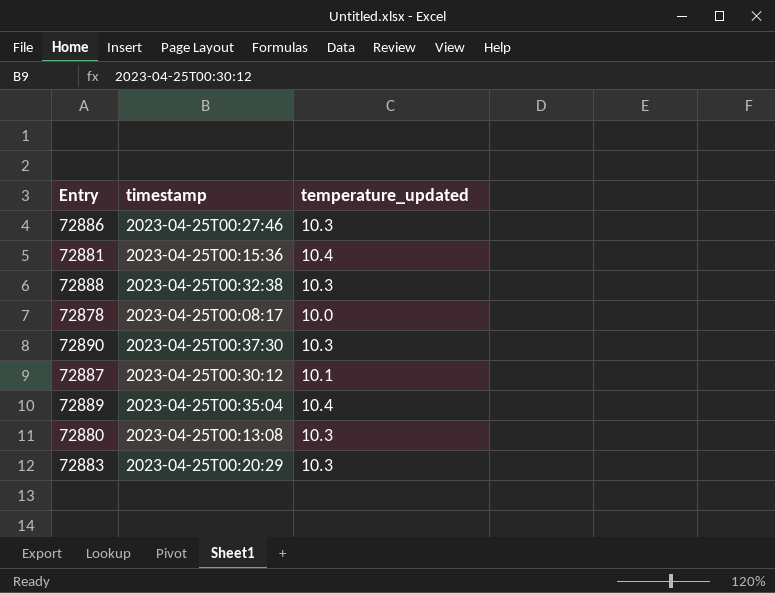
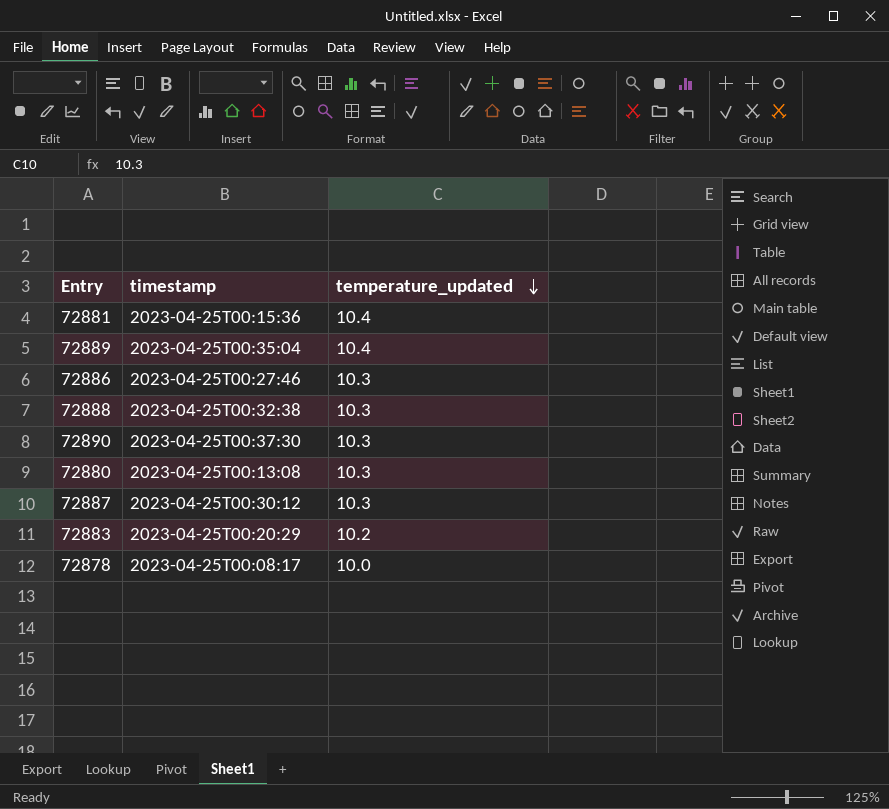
row order: none -> temperature_updated descending
72887 | temperature_updated: 10.1 -> 10.3
72883 | temperature_updated: 10.3 -> 10.2

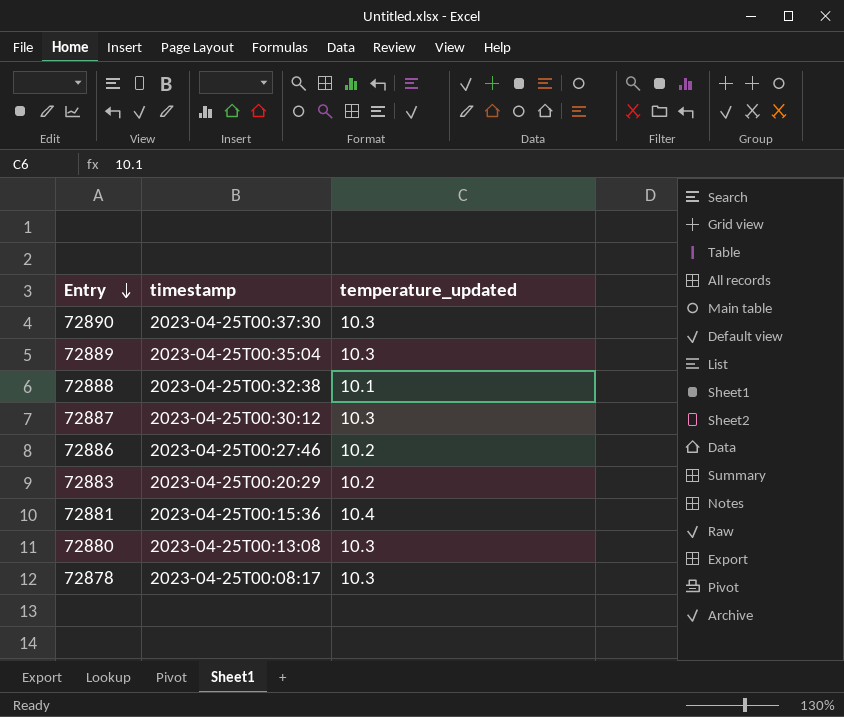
row order: temperature_updated descending -> Entry descending
72889 | temperature_updated: 10.4 -> 10.3
72888 | temperature_updated: 10.3 -> 10.1
72886 | temperature_updated: 10.3 -> 10.2
72878 | temperature_updated: 10.0 -> 10.3

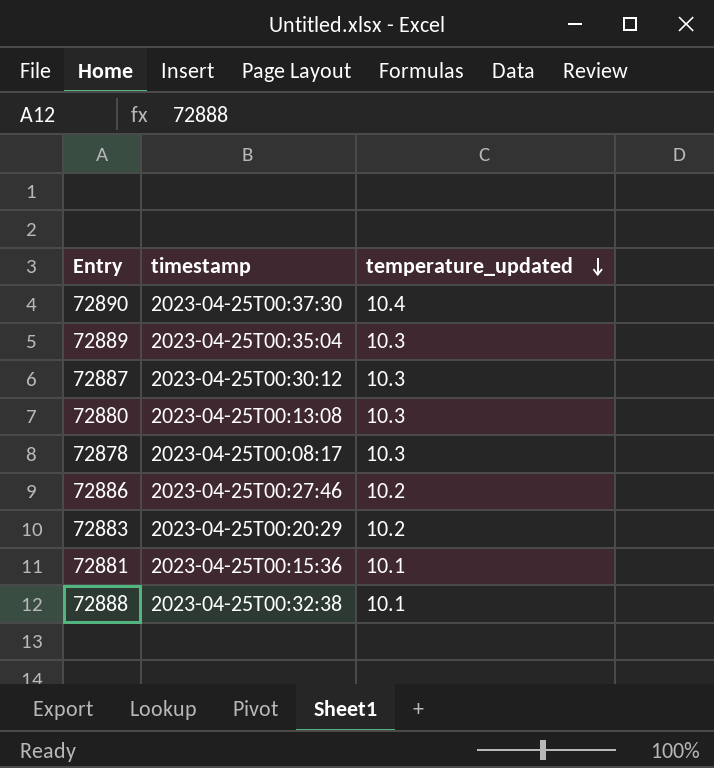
row order: Entry descending -> temperature_updated descending
72890 | temperature_updated: 10.3 -> 10.4
72881 | temperature_updated: 10.4 -> 10.1

